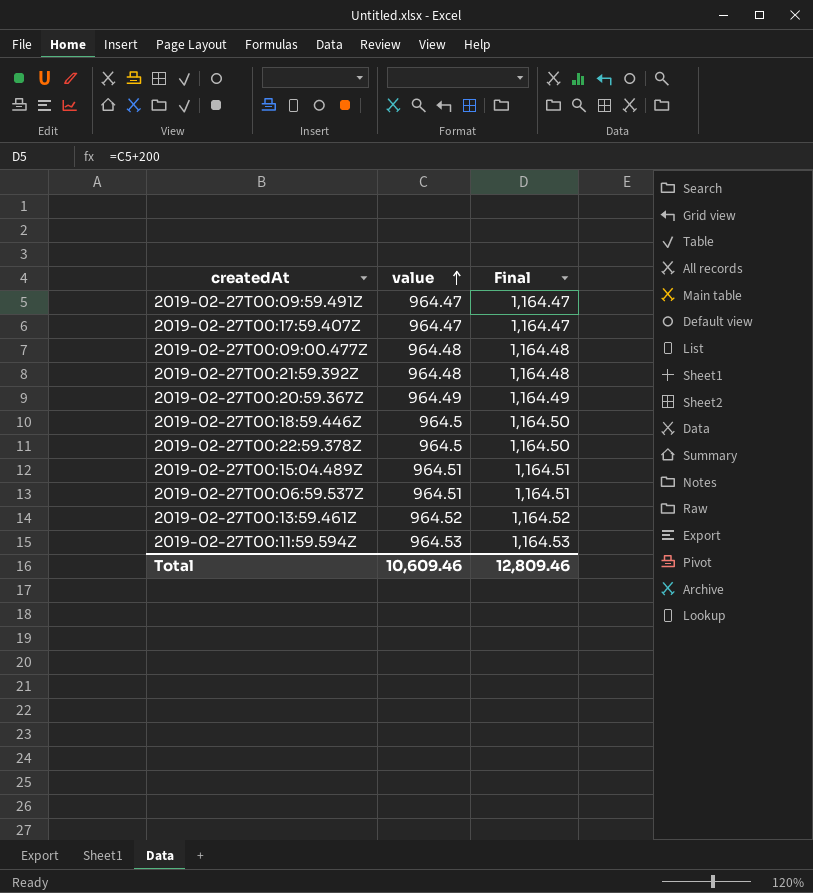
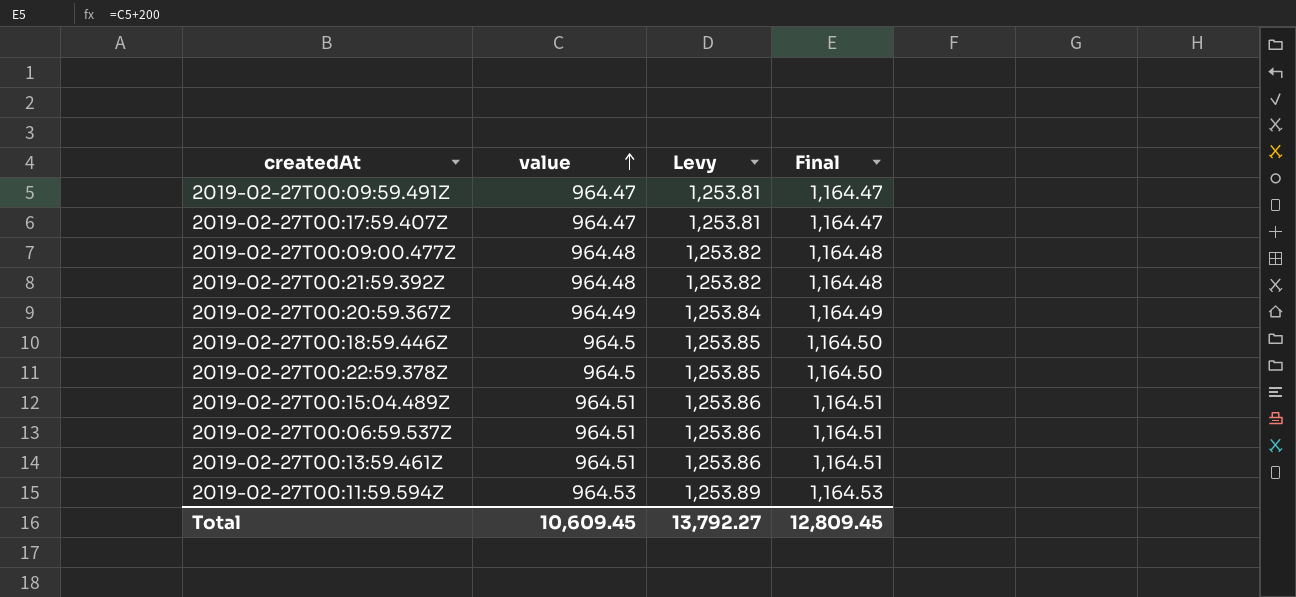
column Levy | formula: none -> [value] * 1.3
2019-02-27T00:13:59.461Z | value: 964.52 -> 964.51
2019-02-27T00:13:59.461Z | Final: 1,164.52 -> 1,164.51
Total | value: 10,609.46 -> 10,609.45
Total | Final: 12,809.46 -> 12,809.45

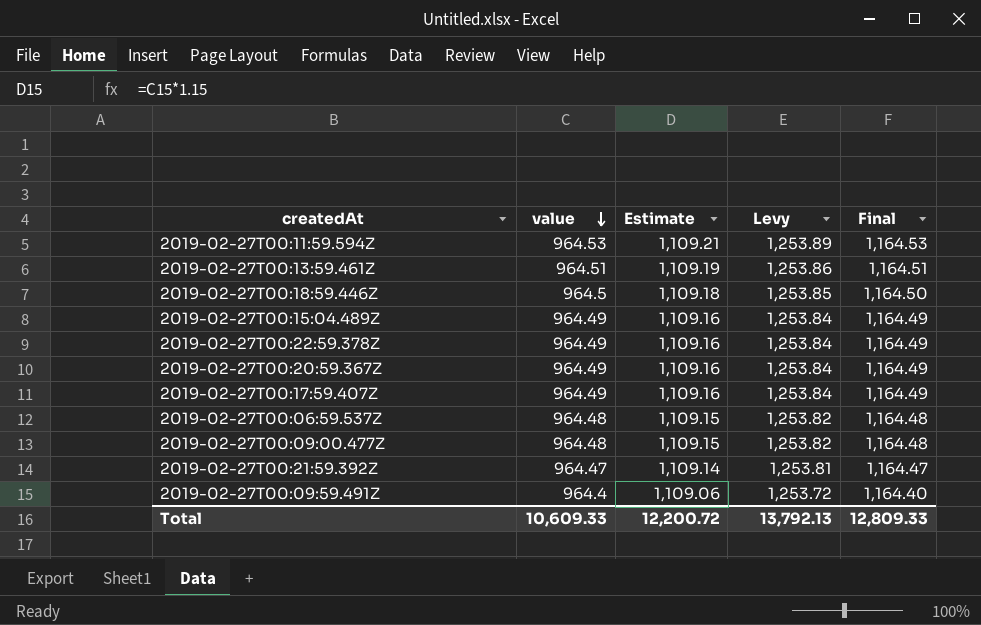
row order: value ascending -> value descending
column Estimate | formula: none -> [value] * 1.15
2019-02-27T00:15:04.489Z | value: 964.51 -> 964.49
2019-02-27T00:15:04.489Z | Levy: 1,253.86 -> 1,253.84
2019-02-27T00:15:04.489Z | Final: 1,164.51 -> 1,164.49
2019-02-27T00:22:59.378Z | value: 964.5 -> 964.49
2019-02-27T00:22:59.378Z | Levy: 1,253.85 -> 1,253.84
2019-02-27T00:22:59.378Z | Final: 1,164.50 -> 1,164.49
2019-02-27T00:17:59.407Z | value: 964.47 -> 964.49
2019-02-27T00:17:59.407Z | Levy: 1,253.81 -> 1,253.84
2019-02-27T00:17:59.407Z | Final: 1,164.47 -> 1,164.49
2019-02-27T00:06:59.537Z | value: 964.51 -> 964.48
2019-02-27T00:06:59.537Z | Levy: 1,253.86 -> 1,253.82
2019-02-27T00:06:59.537Z | Final: 1,164.51 -> 1,164.48
2019-02-27T00:21:59.392Z | value: 964.48 -> 964.47
2019-02-27T00:21:59.392Z | Levy: 1,253.82 -> 1,253.81
2019-02-27T00:21:59.392Z | Final: 1,164.48 -> 1,164.47
2019-02-27T00:09:59.491Z | value: 964.47 -> 964.4
2019-02-27T00:09:59.491Z | Levy: 1,253.81 -> 1,253.72
2019-02-27T00:09:59.491Z | Final: 1,164.47 -> 1,164.40
Total | value: 10,609.45 -> 10,609.33
Total | Levy: 13,792.27 -> 13,792.13
Total | Final: 12,809.45 -> 12,809.33

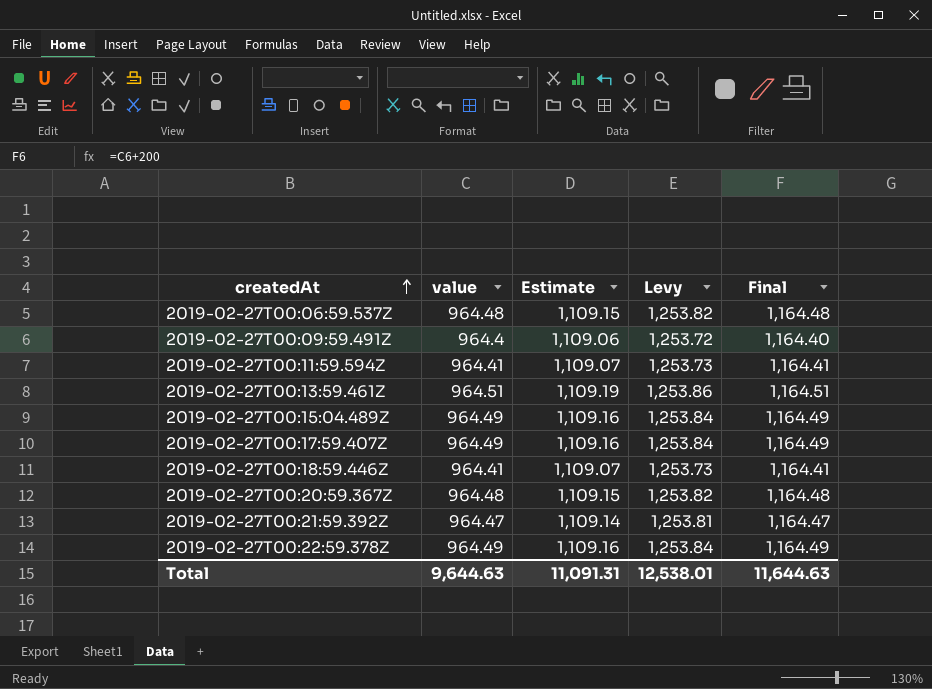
row order: value descending -> createdAt ascending
row 2019-02-27T00:09:00.477Z: 964.48 | 1,109.15 | 1,253.82 | 1,164.48 -> none
2019-02-27T00:11:59.594Z | value: 964.53 -> 964.41
2019-02-27T00:11:59.594Z | Estimate: 1,109.21 -> 1,109.07
2019-02-27T00:11:59.594Z | Levy: 1,253.89 -> 1,253.73
2019-02-27T00:11:59.594Z | Final: 1,164.53 -> 1,164.41
2019-02-27T00:18:59.446Z | value: 964.5 -> 964.41
2019-02-27T00:18:59.446Z | Estimate: 1,109.18 -> 1,109.07
2019-02-27T00:18:59.446Z | Levy: 1,253.85 -> 1,253.73
2019-02-27T00:18:59.446Z | Final: 1,164.50 -> 1,164.41
2019-02-27T00:20:59.367Z | value: 964.49 -> 964.48
2019-02-27T00:20:59.367Z | Estimate: 1,109.16 -> 1,109.15
2019-02-27T00:20:59.367Z | Levy: 1,253.84 -> 1,253.82
2019-02-27T00:20:59.367Z | Final: 1,164.49 -> 1,164.48
Total | value: 10,609.33 -> 9,644.63
Total | Estimate: 12,200.72 -> 11,091.31
Total | Levy: 13,792.13 -> 12,538.01
Total | Final: 12,809.33 -> 11,644.63

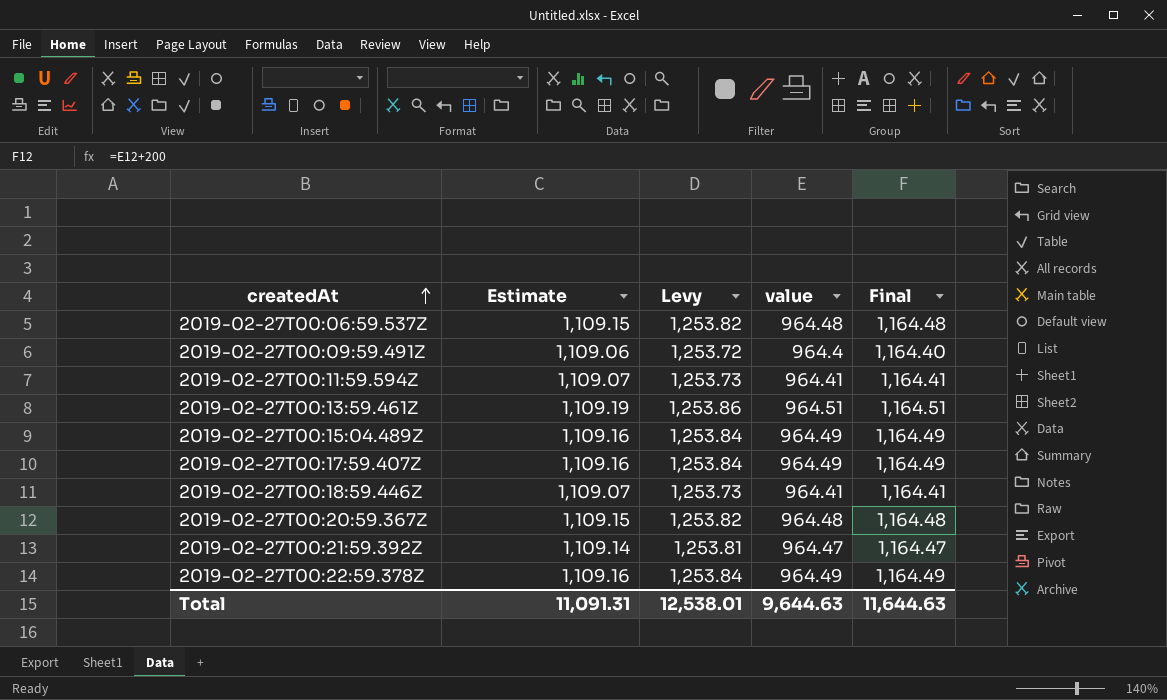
column value | position: 2 -> 4

